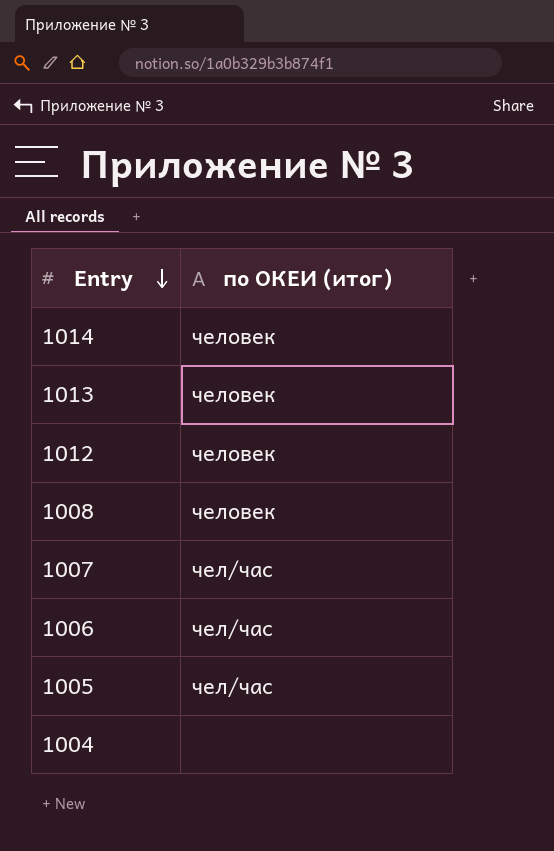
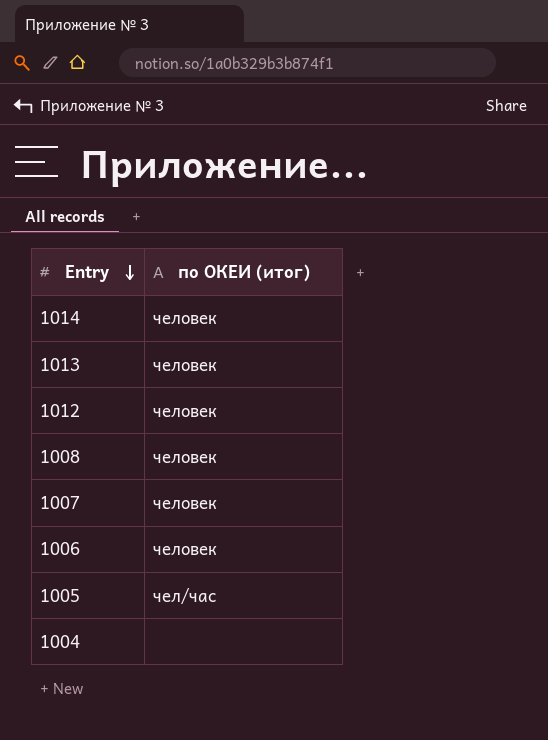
1007 | по ОКЕИ (итог): чел/час -> человек
1006 | по ОКЕИ (итог): чел/час -> человек

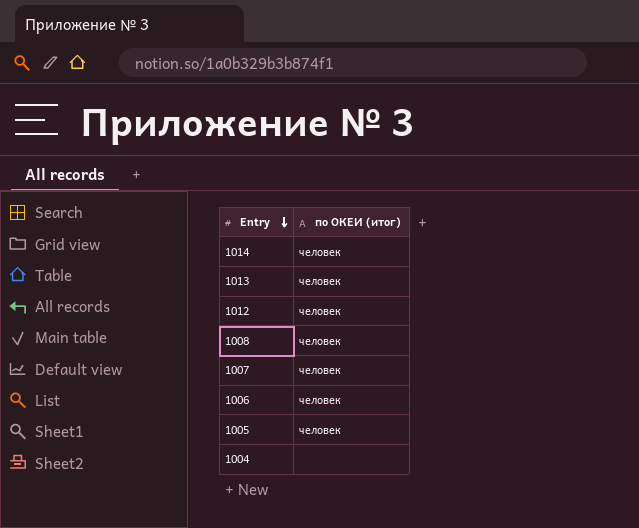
1005 | по ОКЕИ (итог): чел/час -> человек

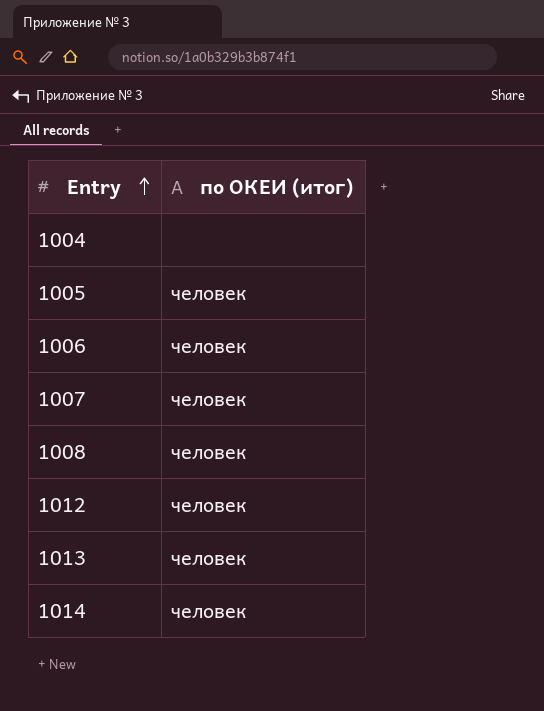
row order: Entry descending -> Entry ascending

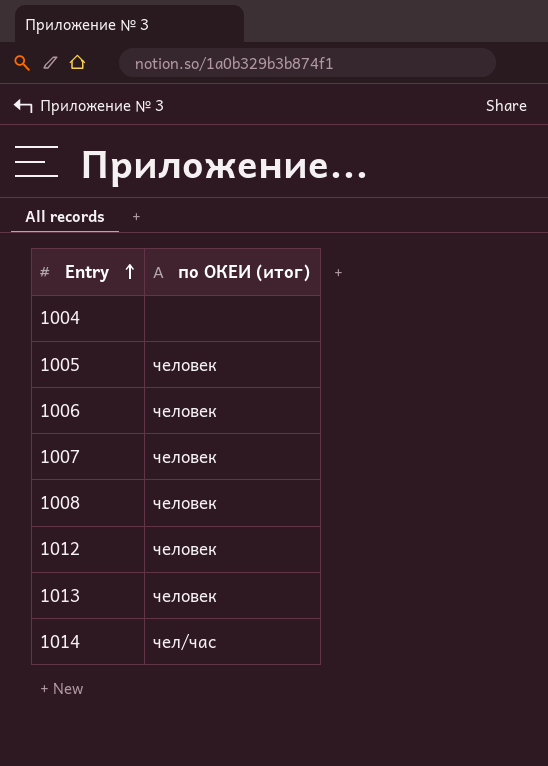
1014 | по ОКЕИ (итог): человек -> чел/час

